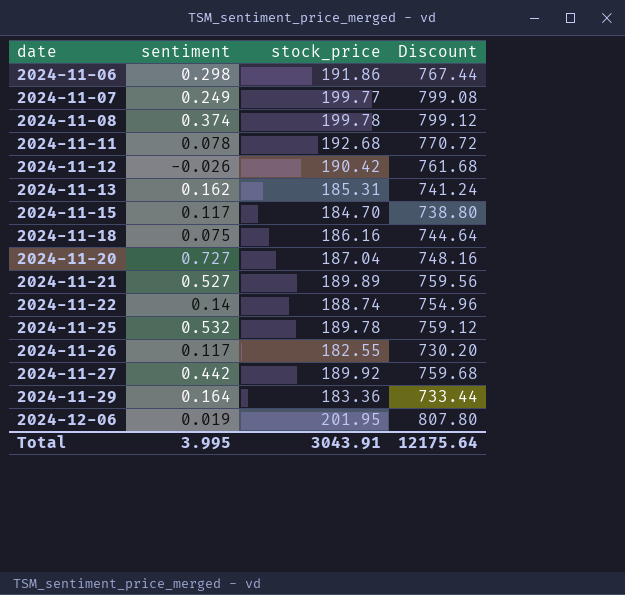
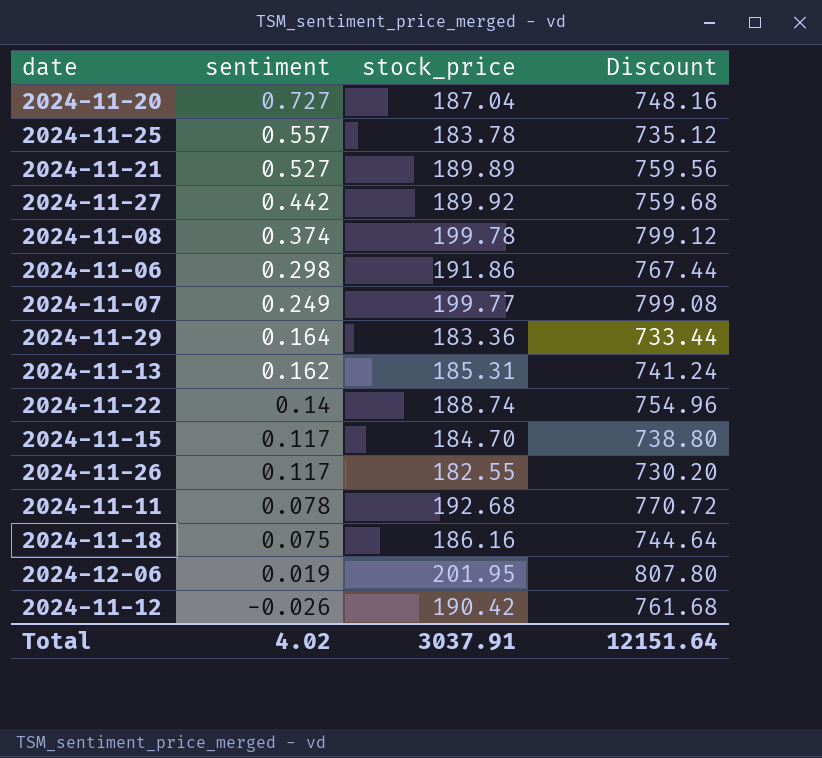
row order: date ascending -> sentiment descending
2024-11-25 | sentiment: 0.532 -> 0.557
2024-11-25 | stock_price: 189.78 -> 183.78
2024-11-25 | Discount: 759.12 -> 735.12
Total | sentiment: 3.995 -> 4.02
Total | stock_price: 3043.91 -> 3037.91
Total | Discount: 12175.64 -> 12151.64

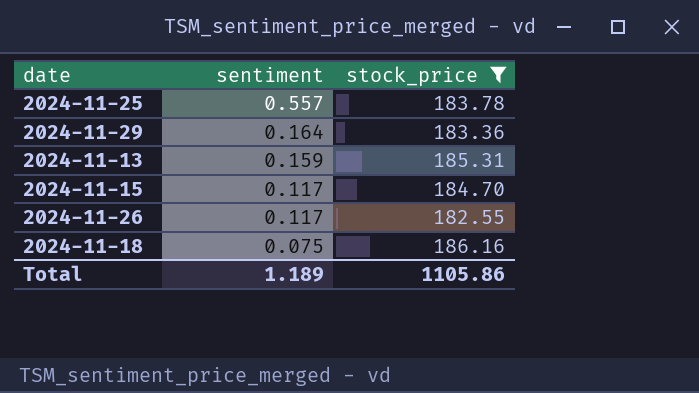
filter: none -> stock_price <= 186.16
column Discount | formula: [stock_price] * 4 -> none
2024-11-13 | sentiment: 0.162 -> 0.159
Total | sentiment: 4.02 -> 1.189
Total | stock_price: 3037.91 -> 1105.86

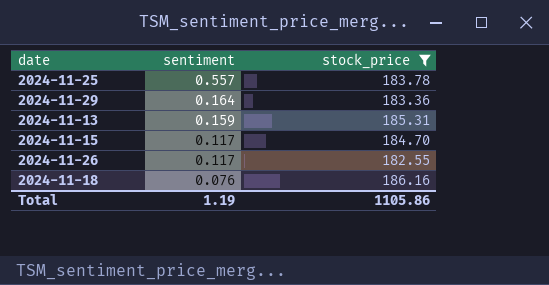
2024-11-18 | sentiment: 0.075 -> 0.076
Total | sentiment: 1.189 -> 1.19

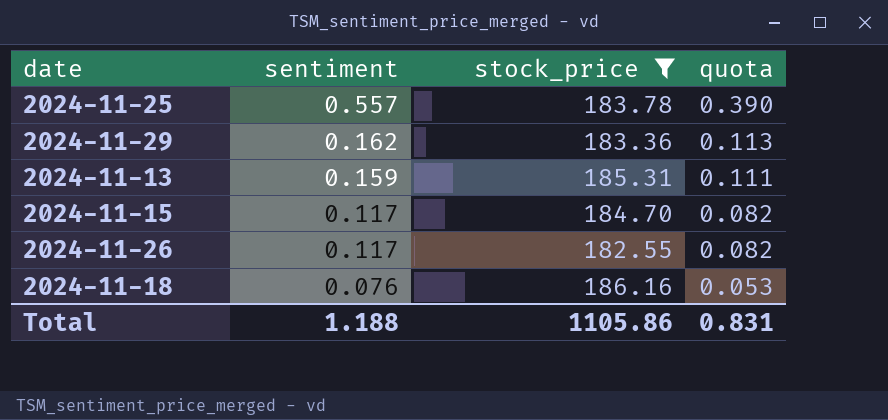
column quota | formula: none -> [sentiment] * 0.7
2024-11-29 | sentiment: 0.164 -> 0.162
Total | sentiment: 1.19 -> 1.188

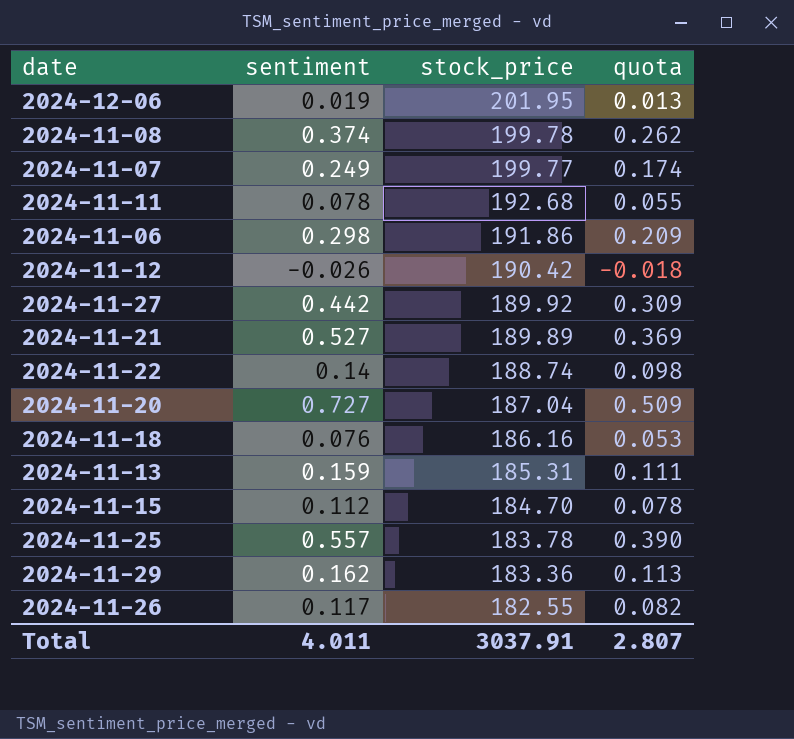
filter: stock_price <= 186.16 -> none
row order: sentiment descending -> stock_price descending
2024-11-15 | sentiment: 0.117 -> 0.112
2024-11-15 | quota: 0.082 -> 0.078
Total | sentiment: 1.188 -> 4.011
Total | stock_price: 1105.86 -> 3037.91
Total | quota: 0.831 -> 2.807

